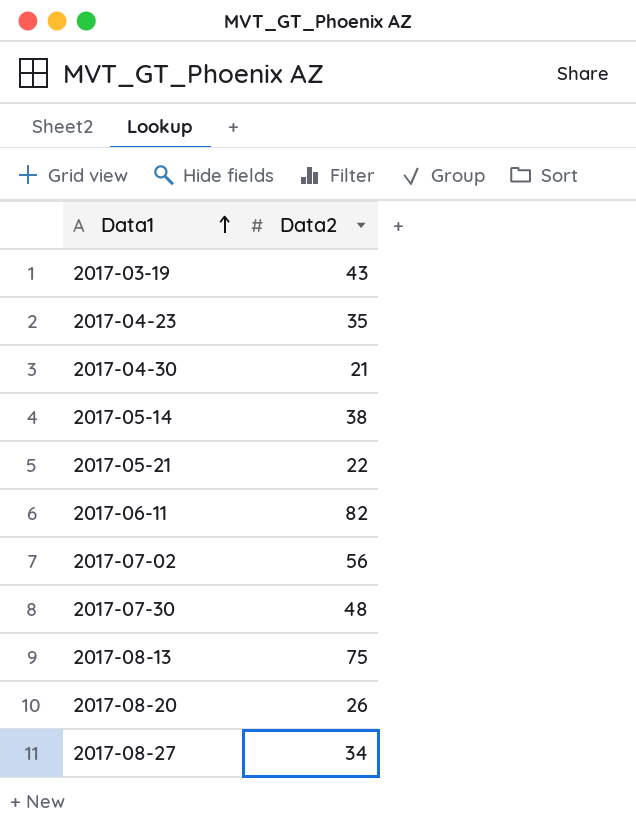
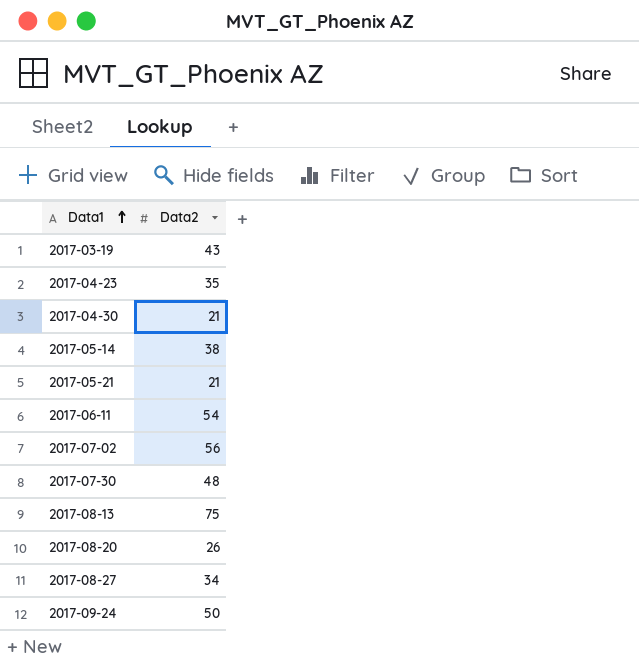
2017-05-21 | Data2: 22 -> 21
2017-06-11 | Data2: 82 -> 54
row 2017-09-24: none -> 50

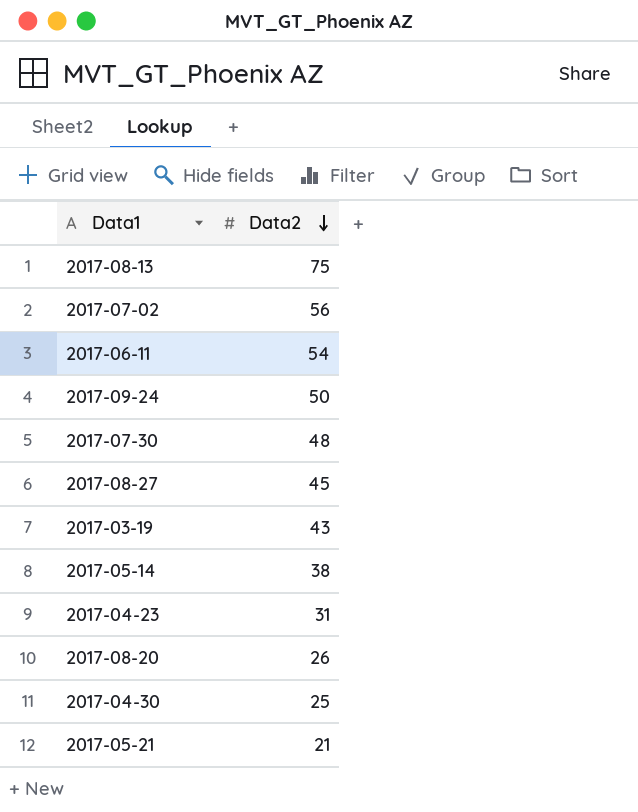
row order: Data1 ascending -> Data2 descending
2017-08-27 | Data2: 34 -> 45
2017-04-23 | Data2: 35 -> 31
2017-04-30 | Data2: 21 -> 25

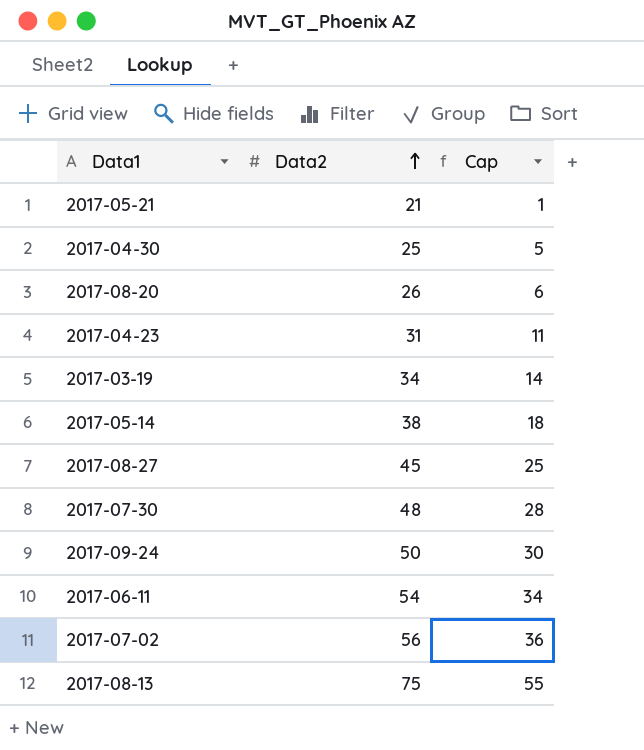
row order: Data2 descending -> Data2 ascending
column Cap | formula: none -> [Data2] - 20
2017-03-19 | Data2: 43 -> 34

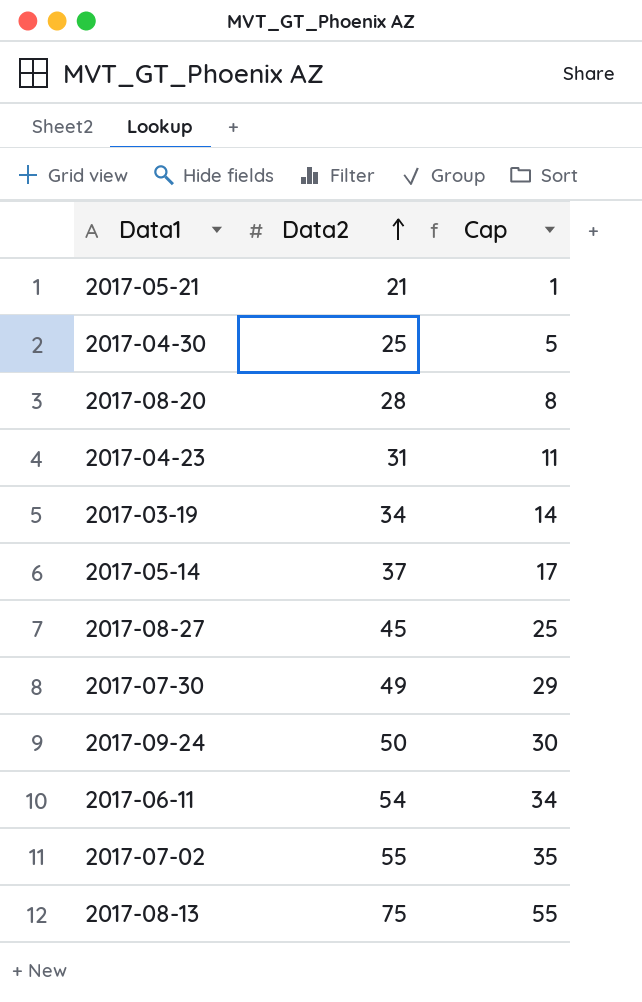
2017-08-20 | Data2: 26 -> 28
2017-08-20 | Cap: 6 -> 8
2017-05-14 | Data2: 38 -> 37
2017-05-14 | Cap: 18 -> 17
2017-07-30 | Data2: 48 -> 49
2017-07-30 | Cap: 28 -> 29
2017-07-02 | Data2: 56 -> 55
2017-07-02 | Cap: 36 -> 35

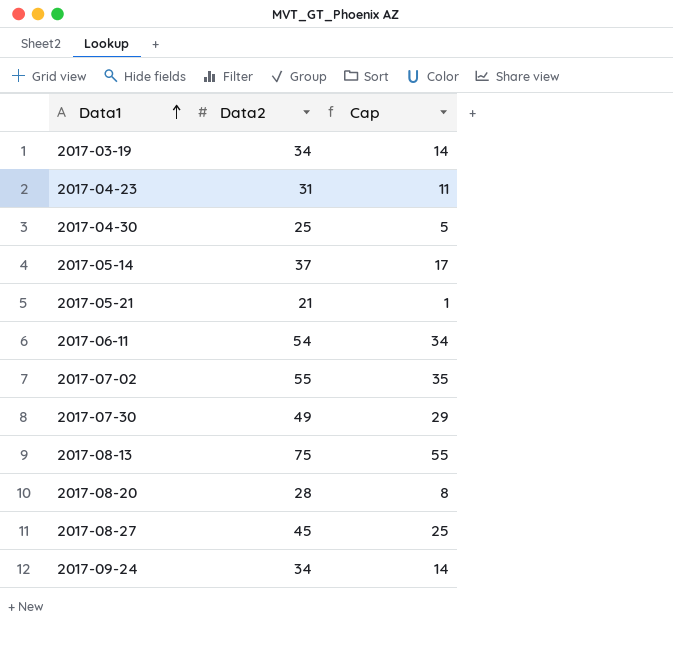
row order: Data2 ascending -> Data1 ascending
2017-09-24 | Data2: 50 -> 34
2017-09-24 | Cap: 30 -> 14

